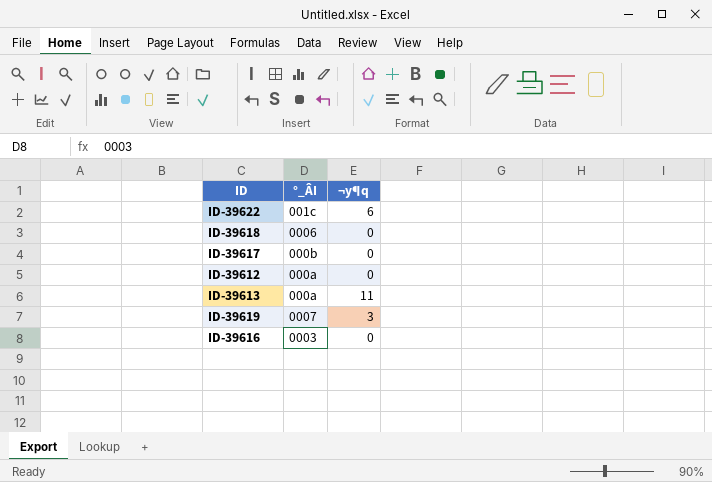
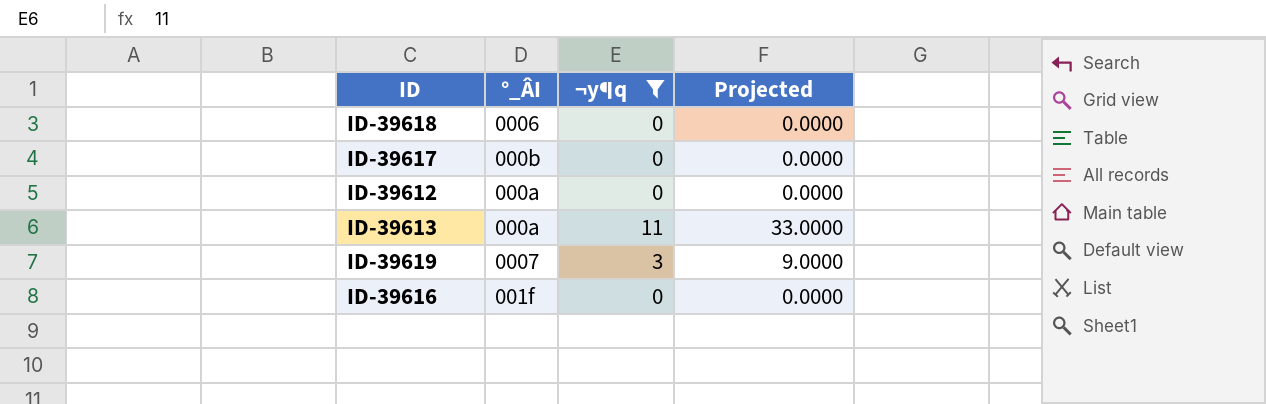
filter: none -> ¬y¶q != 6
column Projected | formula: none -> [¬y¶q] * 3
ID-39616 | °_ÂI: 0003 -> 001f

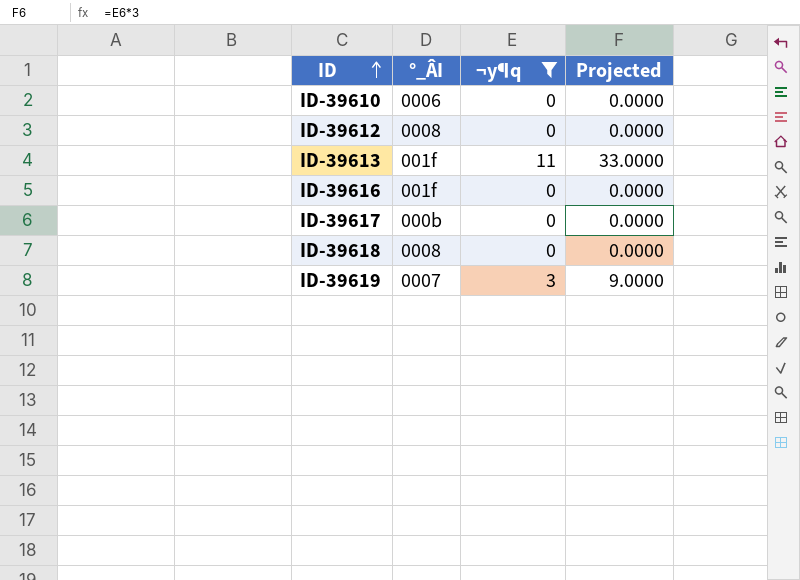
row order: none -> ID ascending
row ID-39610: none -> 0006 | 0 | 0.0000
ID-39612 | °_ÂI: 000a -> 0008
ID-39613 | °_ÂI: 000a -> 001f
ID-39618 | °_ÂI: 0006 -> 0008

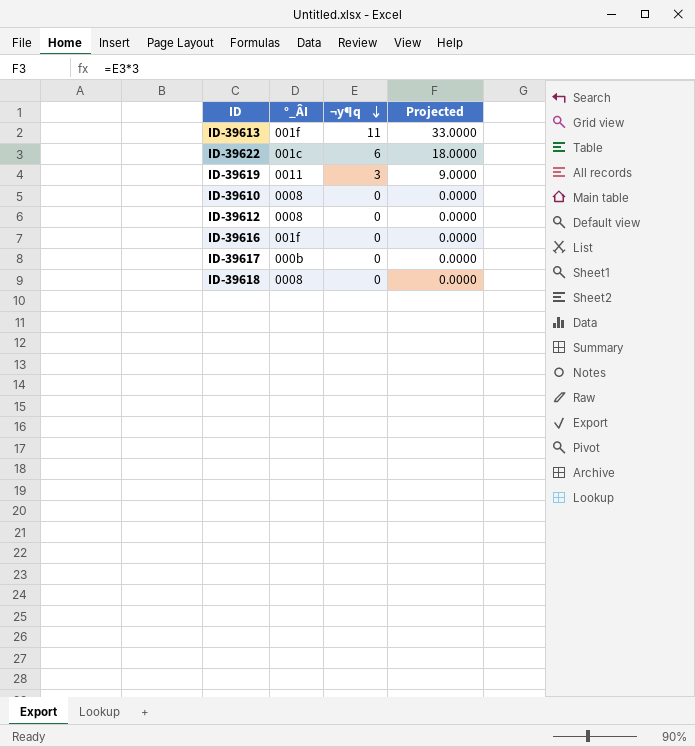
filter: ¬y¶q != 6 -> none
row order: ID ascending -> ¬y¶q descending
ID-39619 | °_ÂI: 0007 -> 0011
ID-39610 | °_ÂI: 0006 -> 0008

